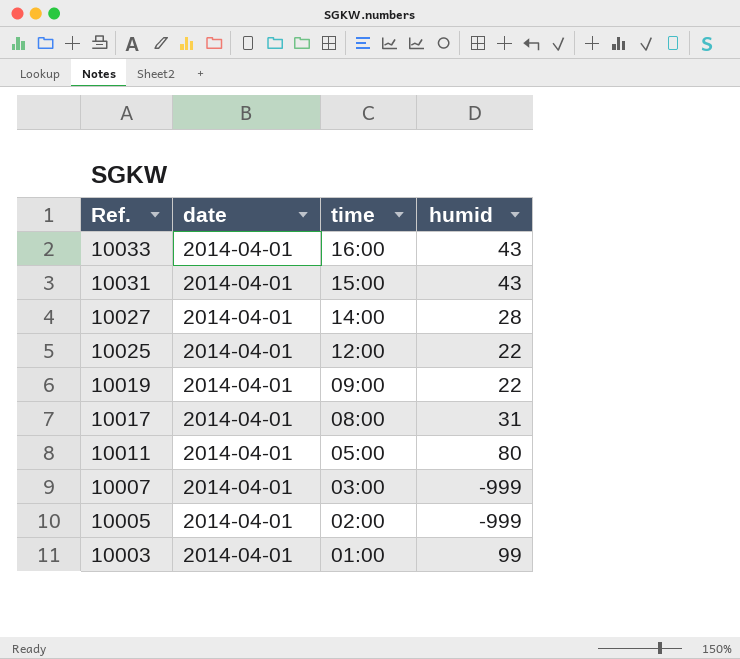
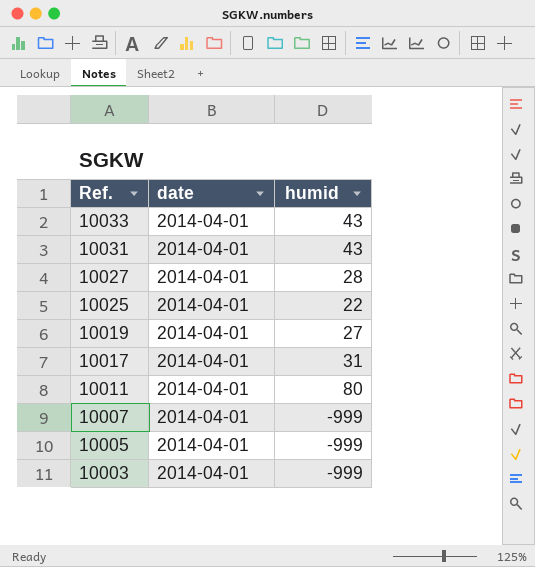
column time | position: 3 -> none
10019 | humid: 22 -> 27
10003 | humid: 99 -> -999

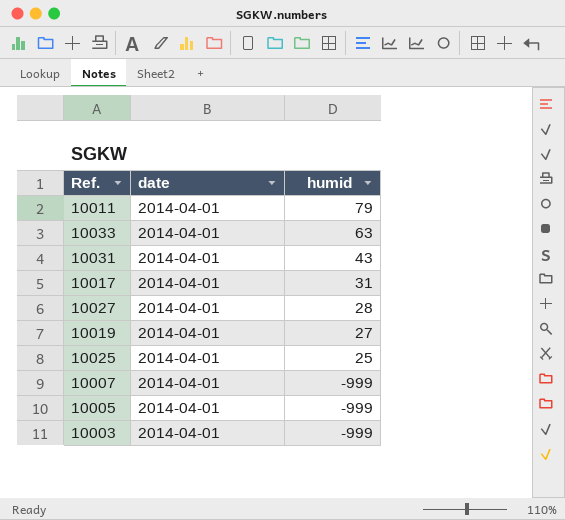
row order: Ref. descending -> humid descending
10011 | humid: 80 -> 79
10033 | humid: 43 -> 63
10025 | humid: 22 -> 25

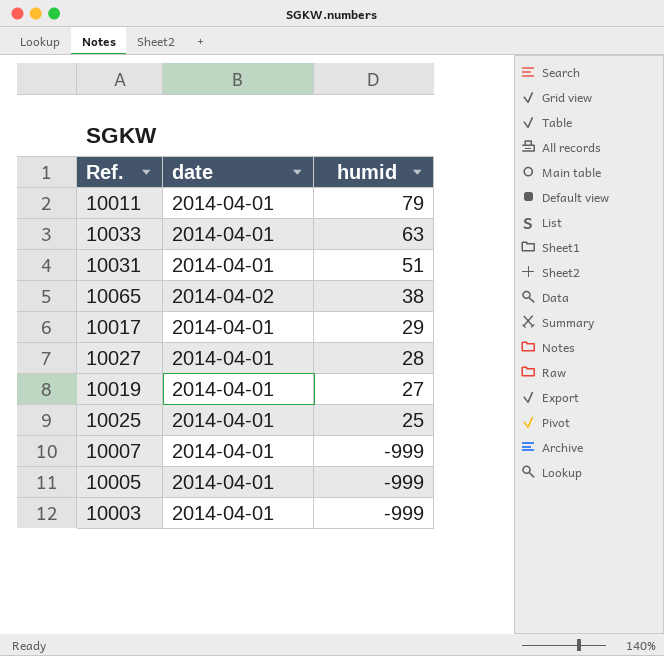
10031 | humid: 43 -> 51
row 10065: none -> 2014-04-02 | 38
10017 | humid: 31 -> 29

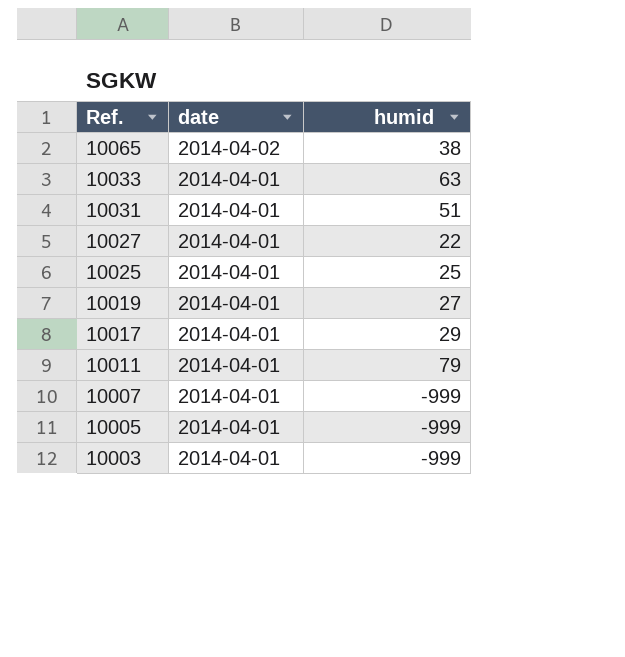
row order: humid descending -> Ref. descending
10027 | humid: 28 -> 22

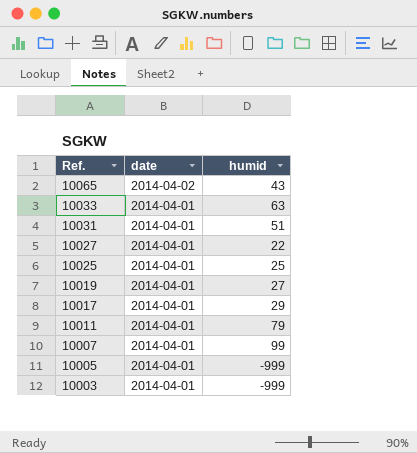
10065 | humid: 38 -> 43
10007 | humid: -999 -> 99

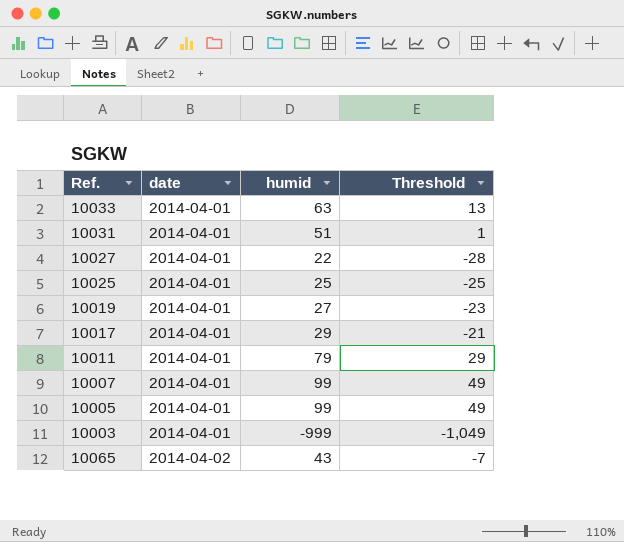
row order: Ref. descending -> date ascending
column Threshold | formula: none -> [humid] - 50
10005 | humid: -999 -> 99

